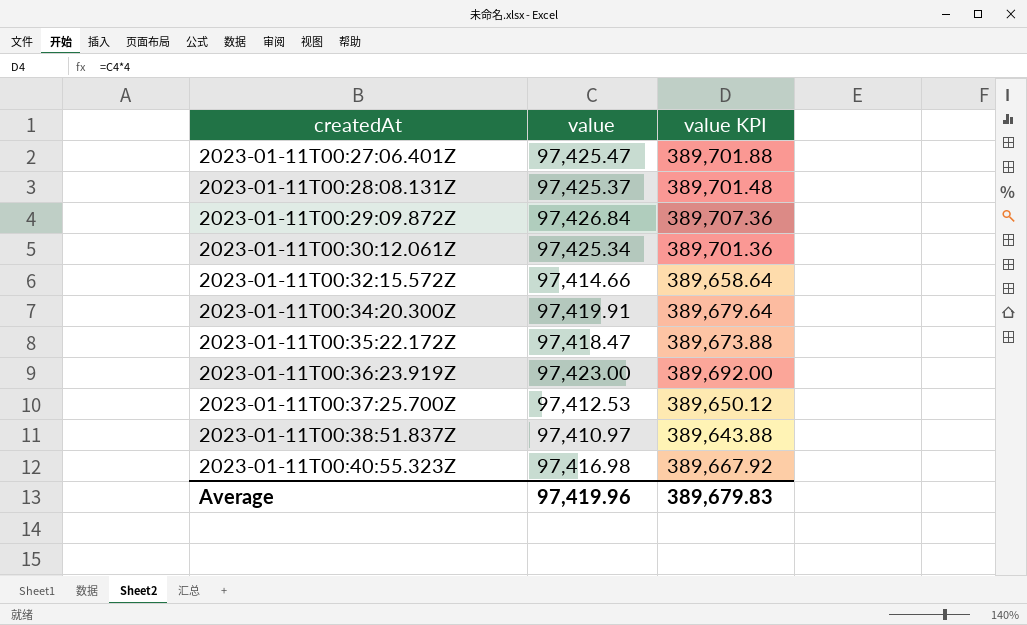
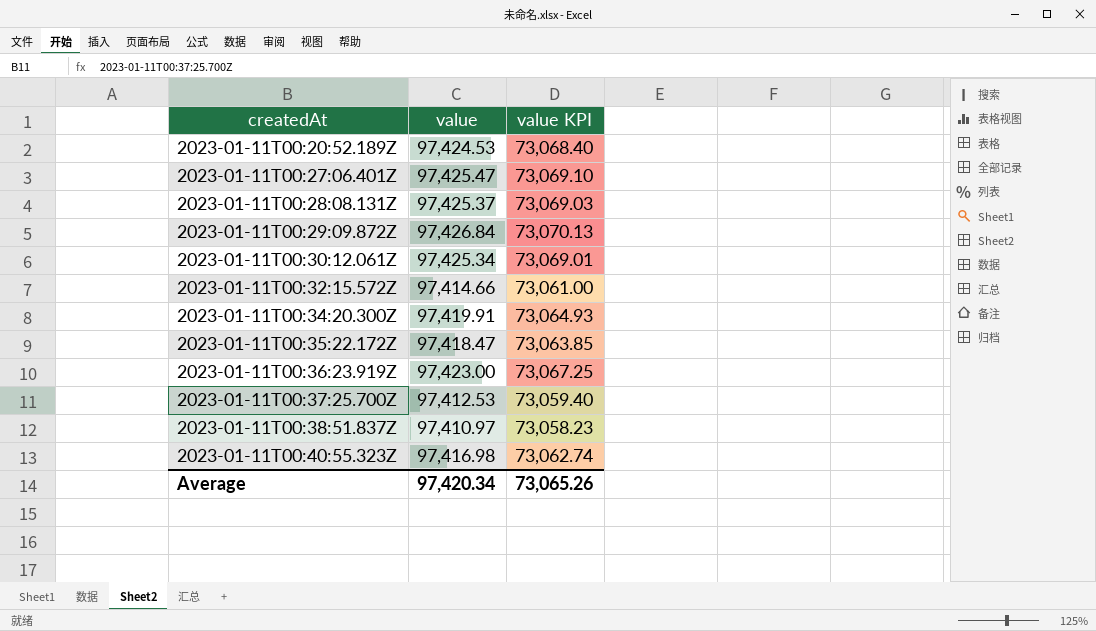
column value KPI | formula: [value] * 4 -> [value] * 0.75
row 2023-01-11T00:20:52.189Z: none -> 97,424.53 | 73,068.40
Average | value: 97,419.96 -> 97,420.34
Average | value KPI: 389,679.83 -> 73,065.26

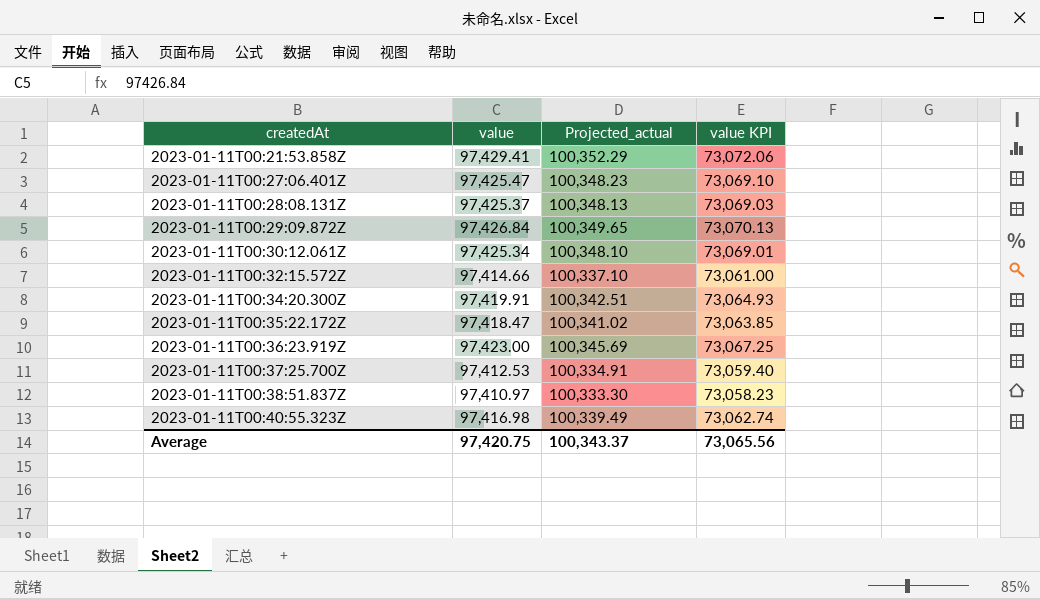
column Projected_actual | formula: none -> [value] * 1.03
row 2023-01-11T00:20:52.189Z: 97,424.53 | 73,068.40 -> none
row 2023-01-11T00:21:53.858Z: none -> 97,429.41 | 100,352.29 | 73,072.06
Average | value: 97,420.34 -> 97,420.75
Average | value KPI: 73,065.26 -> 73,065.56

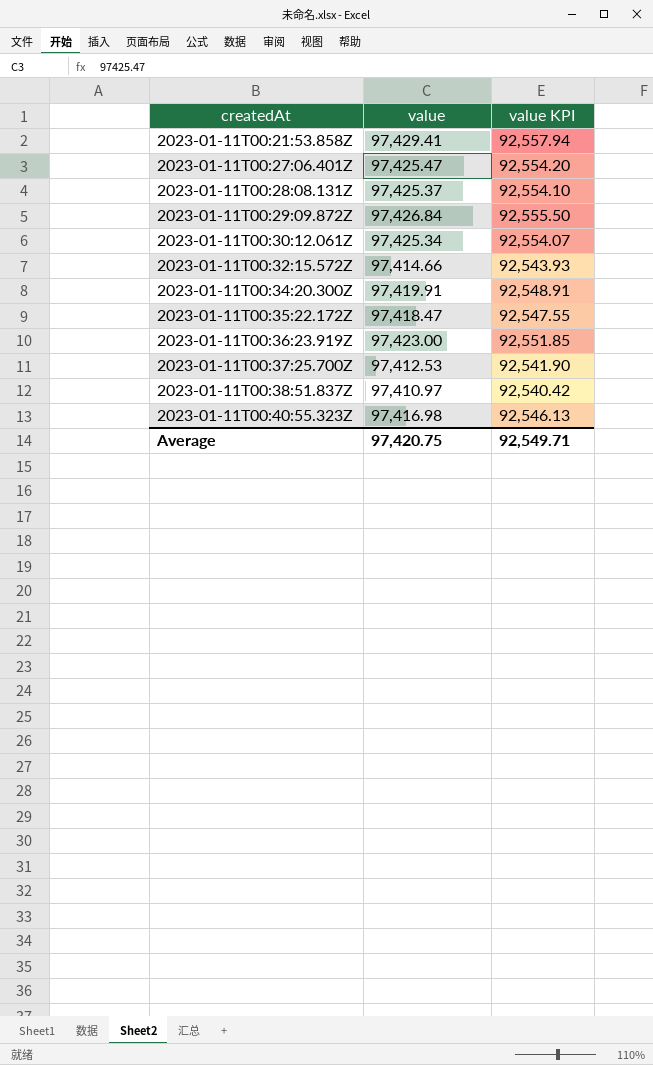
column Projected_actual | formula: [value] * 1.03 -> none
column value KPI | formula: [value] * 0.75 -> [value] * 0.95
Average | value KPI: 73,065.56 -> 92,549.71

